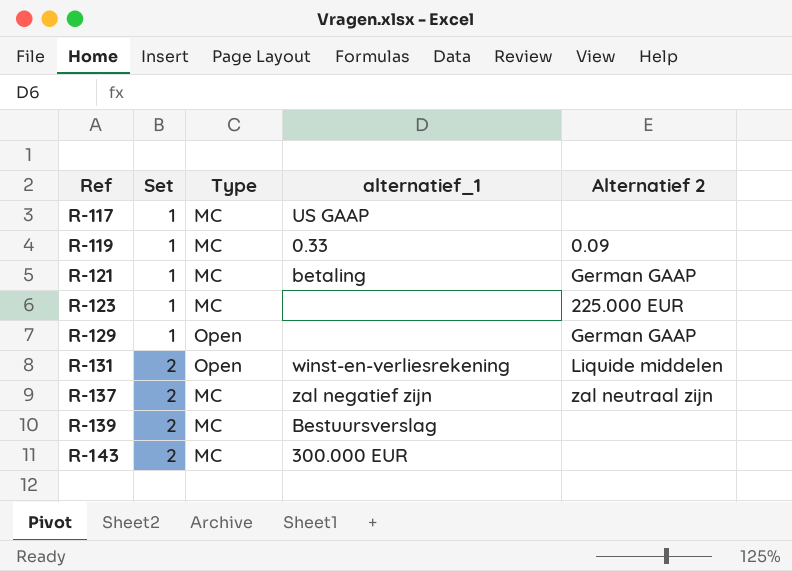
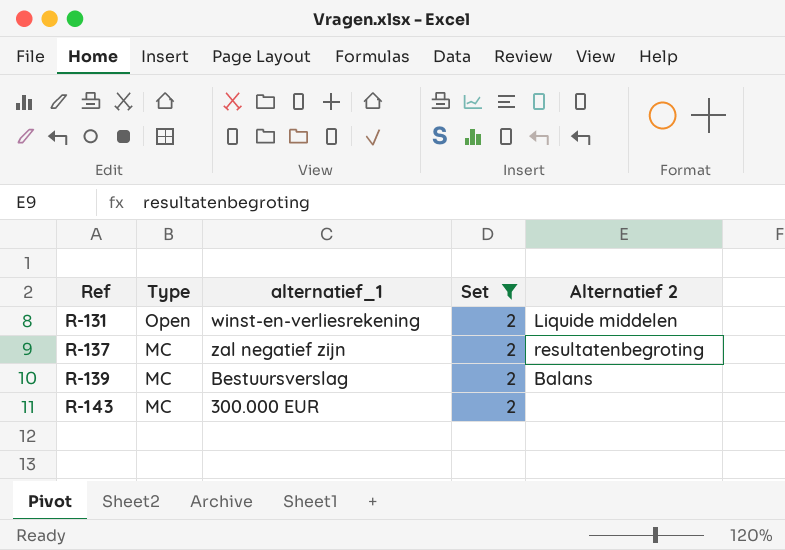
filter: none -> Set = 2
column Set | position: 2 -> 4
R-137 | Alternatief 2: zal neutraal zijn -> resultatenbegroting
R-139 | Alternatief 2: none -> Balans

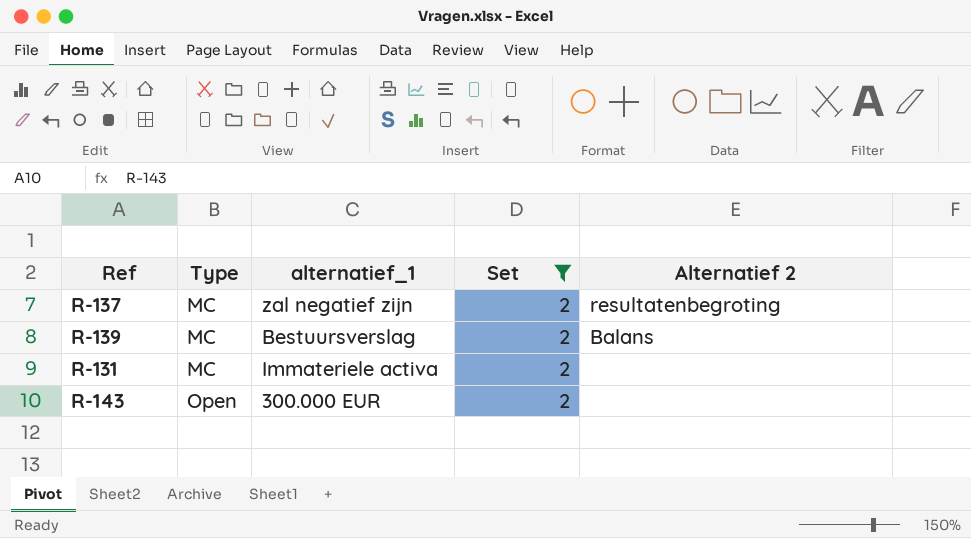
row order: Ref ascending -> Type ascending
R-131 | Type: Open -> MC
R-131 | alternatief_1: winst-en-verliesrekening -> Immateriele activa
R-131 | Alternatief 2: Liquide middelen -> none
R-143 | Type: MC -> Open

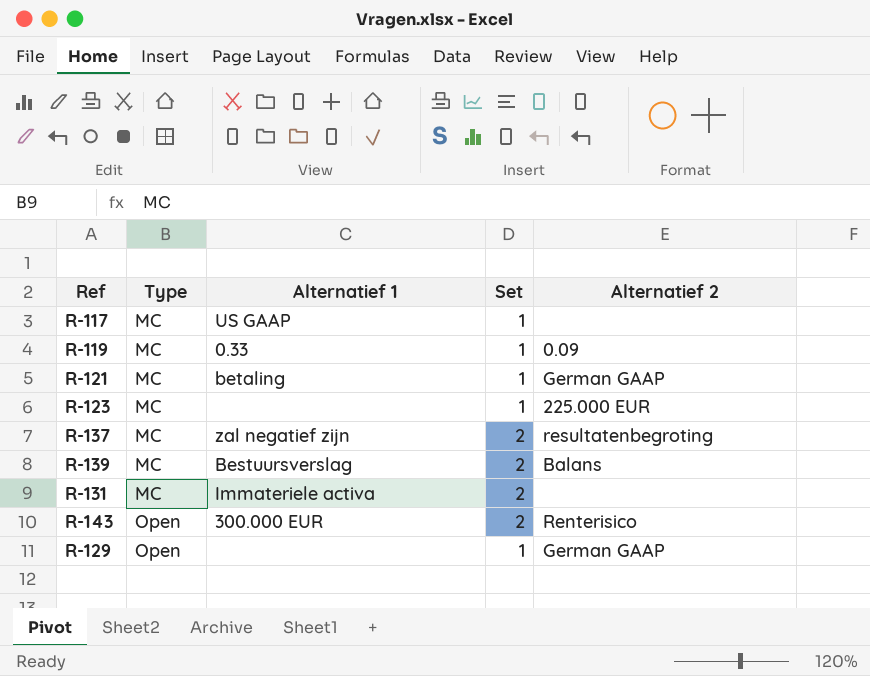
filter: Set = 2 -> none
column name: alternatief_1 -> Alternatief 1
R-143 | Alternatief 2: none -> Renterisico

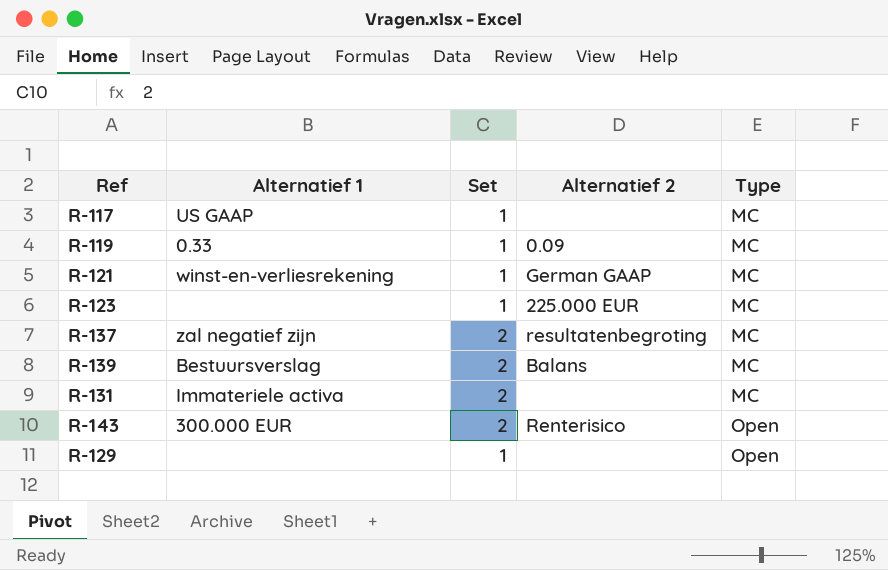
column Type | position: 2 -> 5
R-121 | Alternatief 1: betaling -> winst-en-verliesrekening
R-129 | Alternatief 2: German GAAP -> none

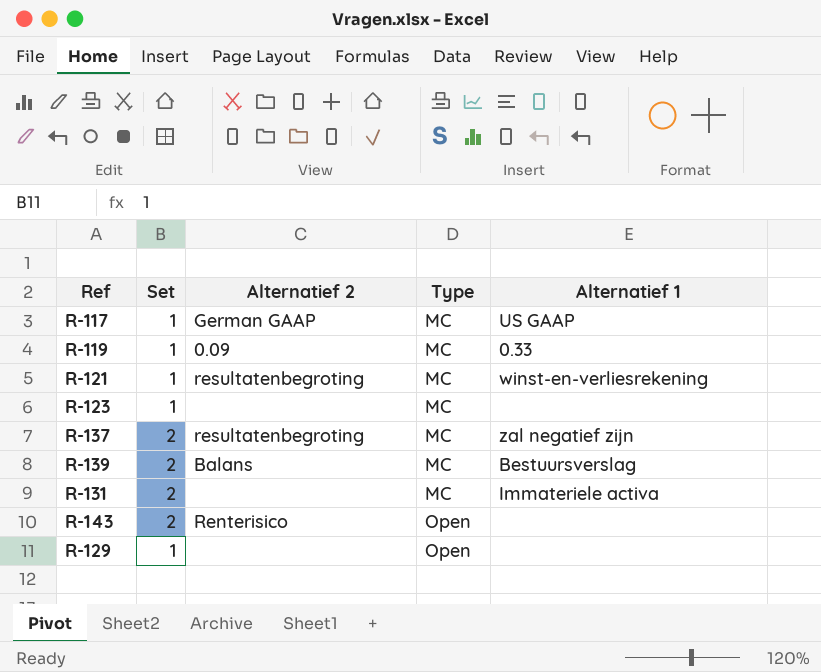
column Alternatief 1 | position: 2 -> 5
R-117 | Alternatief 2: none -> German GAAP
R-121 | Alternatief 2: German GAAP -> resultatenbegroting
R-123 | Alternatief 2: 225.000 EUR -> none
R-143 | Alternatief 1: 300.000 EUR -> none

